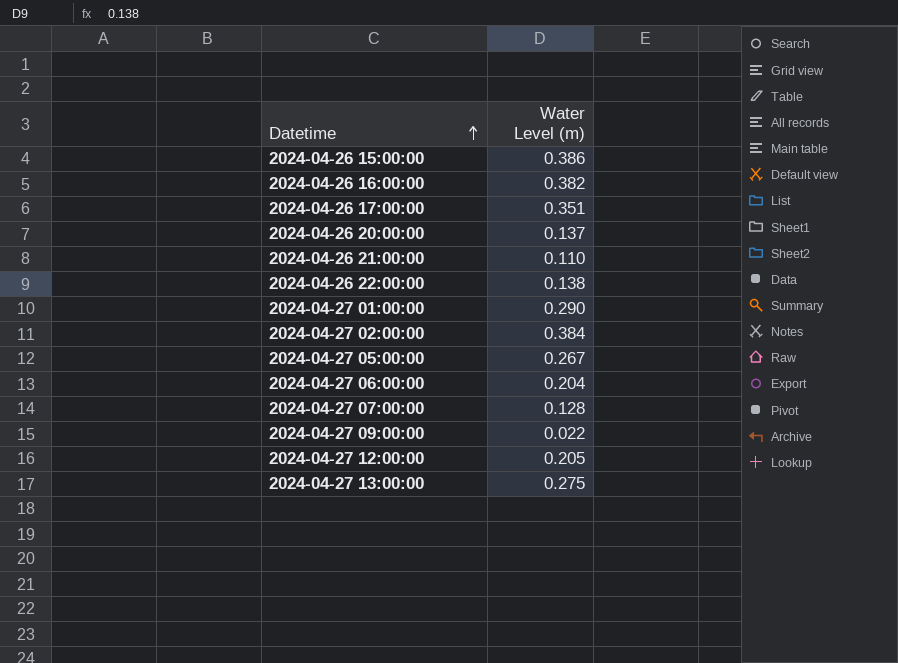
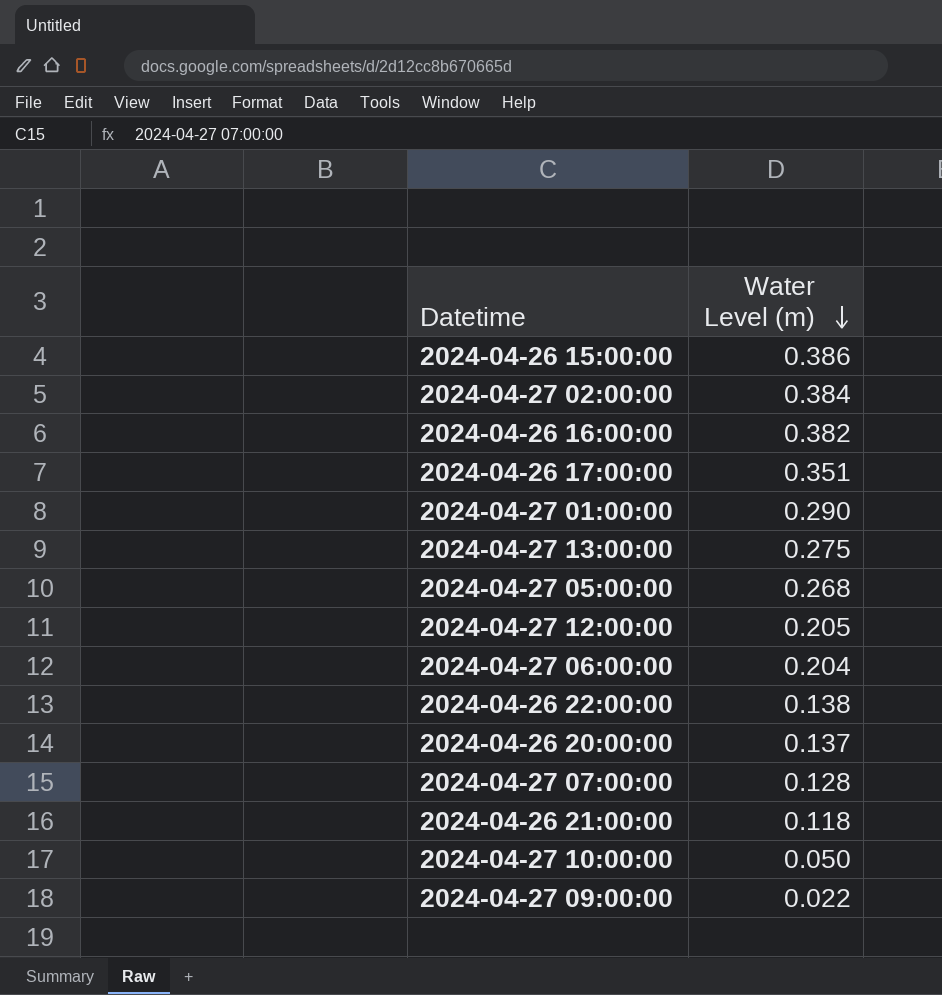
row order: Datetime ascending -> Water Level (m) descending
2024-04-27 05:00:00 | Water Level (m): 0.267 -> 0.268
2024-04-26 21:00:00 | Water Level (m): 0.110 -> 0.118
row 2024-04-27 10:00:00: none -> 0.050

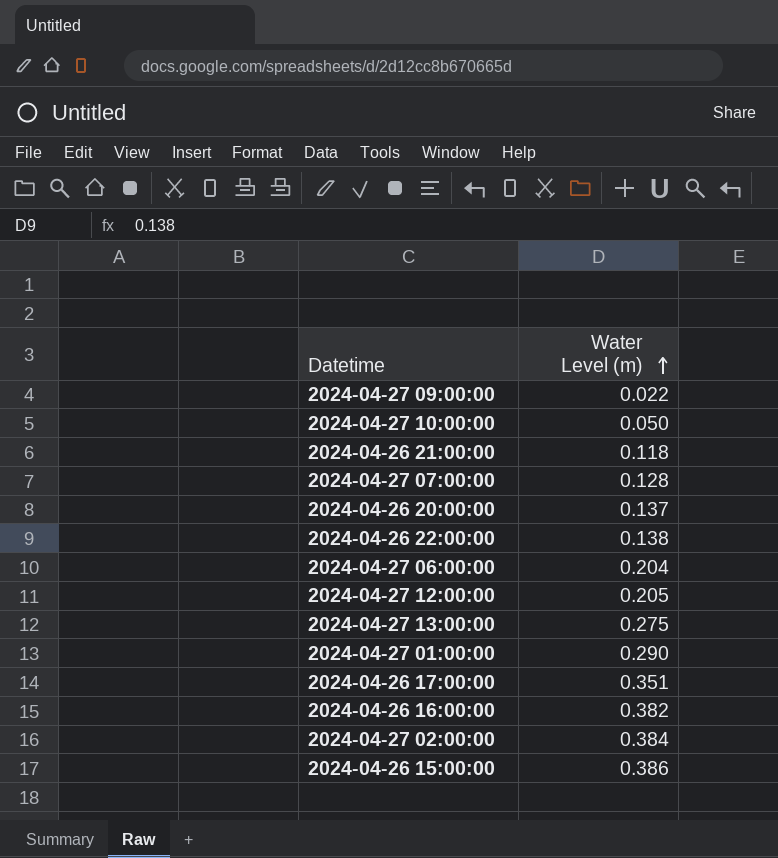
row order: Water Level (m) descending -> Water Level (m) ascending
row 2024-04-27 05:00:00: 0.268 -> none

